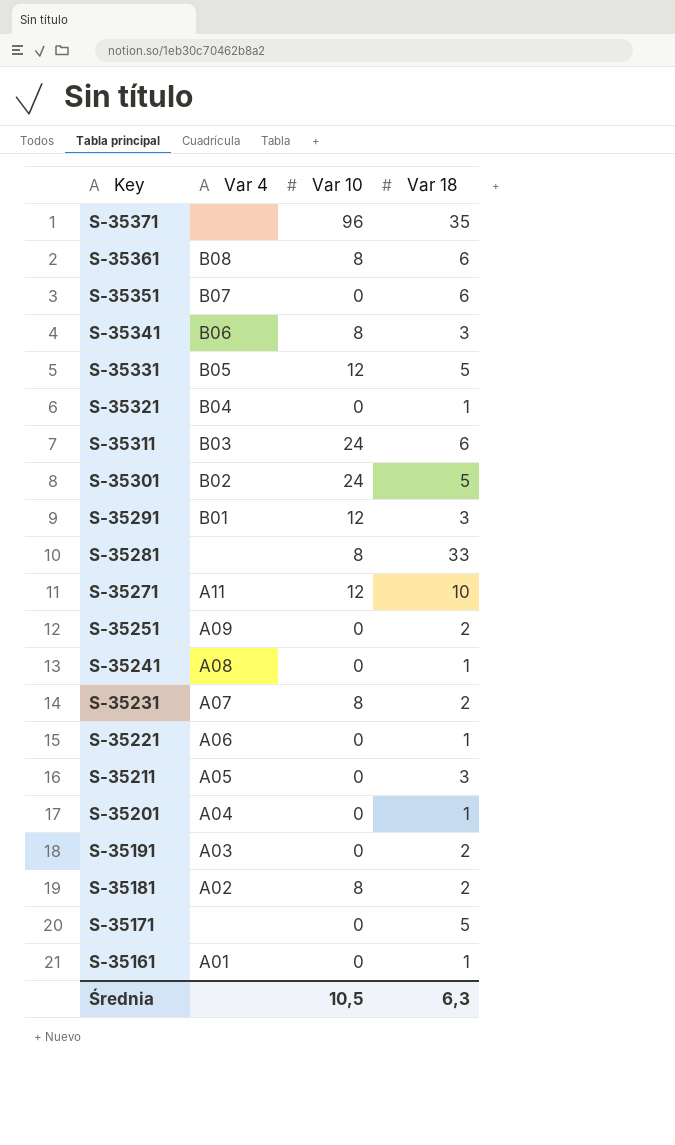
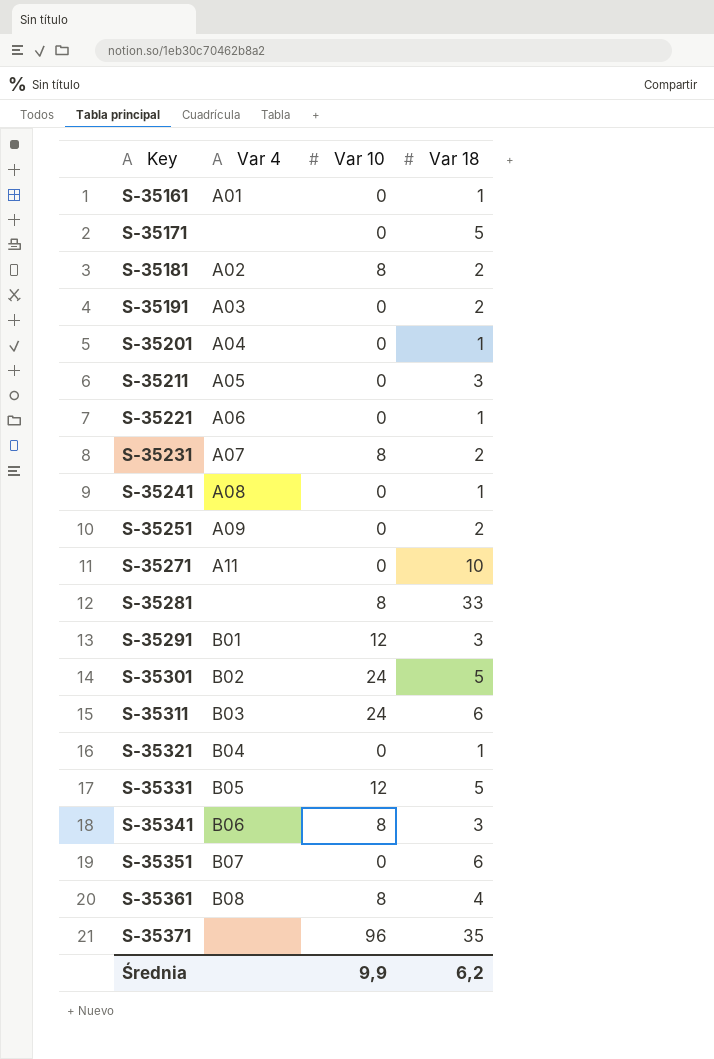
row order: Key descending -> Key ascending
S-35271 | Var 10: 12 -> 0
S-35361 | Var 18: 6 -> 4
Średnia | Var 10: 10,5 -> 9,9
Średnia | Var 18: 6,3 -> 6,2

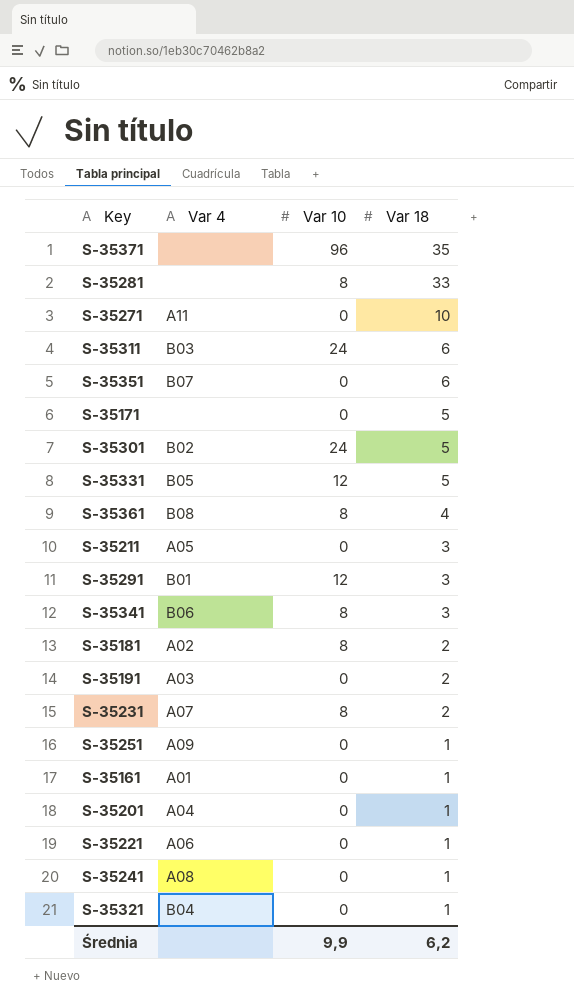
row order: Key ascending -> Var 18 descending
S-35251 | Var 18: 2 -> 1

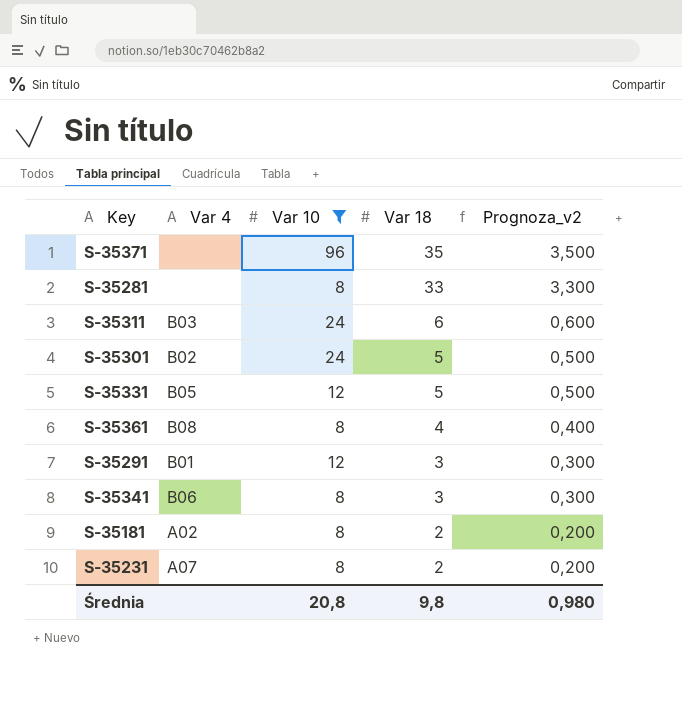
filter: none -> Var 10 != 0
column Prognoza_v2 | formula: none -> [Var 18] * 0,1
Średnia | Var 10: 9,9 -> 20,8
Średnia | Var 18: 6,2 -> 9,8

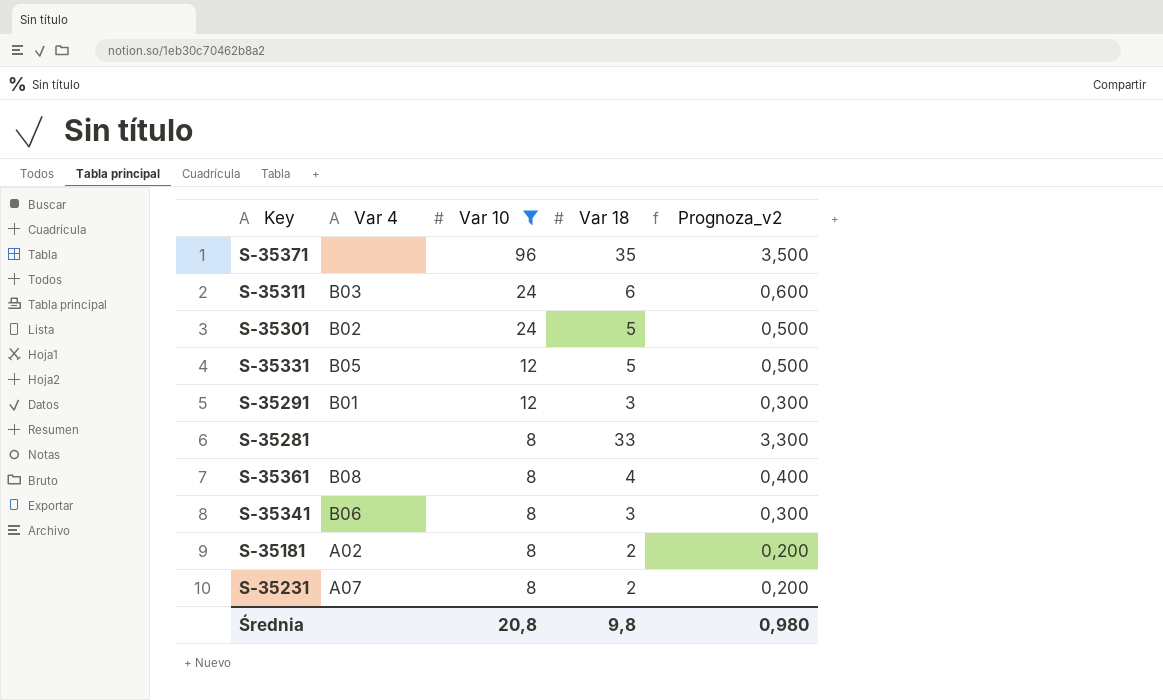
row order: Var 18 descending -> Var 10 descending

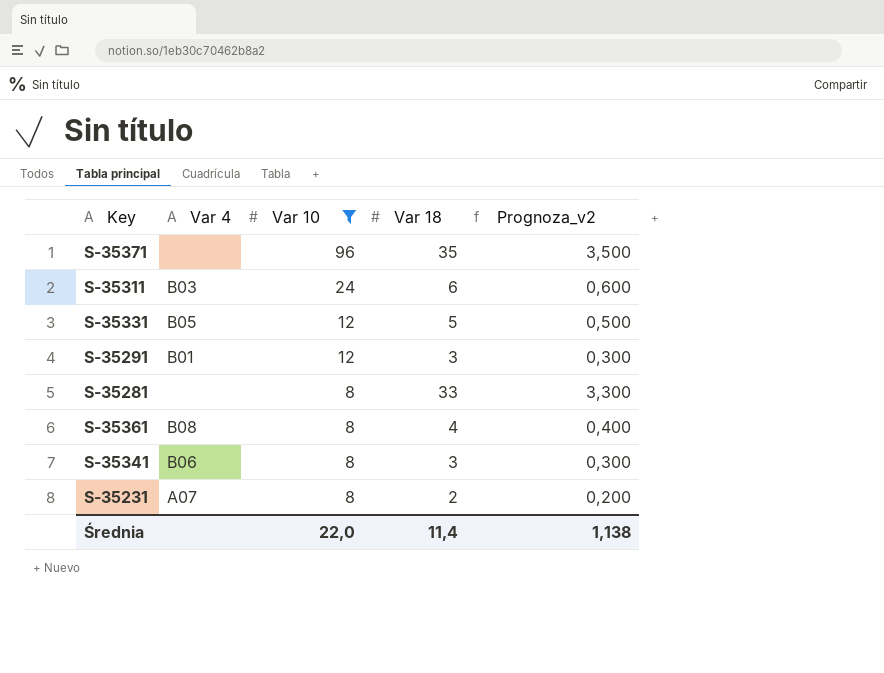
row S-35301: B02 | 24 | 5 | 0,500 -> none
row S-35181: A02 | 8 | 2 | 0,200 -> none
Średnia | Var 10: 20,8 -> 22,0
Średnia | Var 18: 9,8 -> 11,4
Średnia | Prognoza_v2: 0,980 -> 1,138

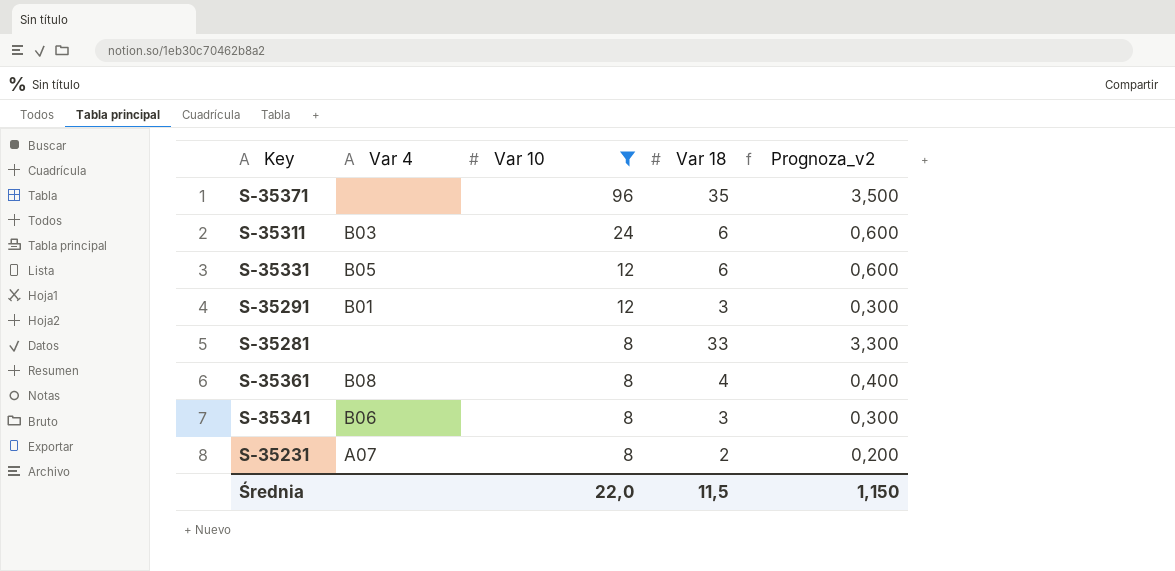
S-35331 | Var 18: 5 -> 6
S-35331 | Prognoza_v2: 0,500 -> 0,600
Średnia | Var 18: 11,4 -> 11,5
Średnia | Prognoza_v2: 1,138 -> 1,150

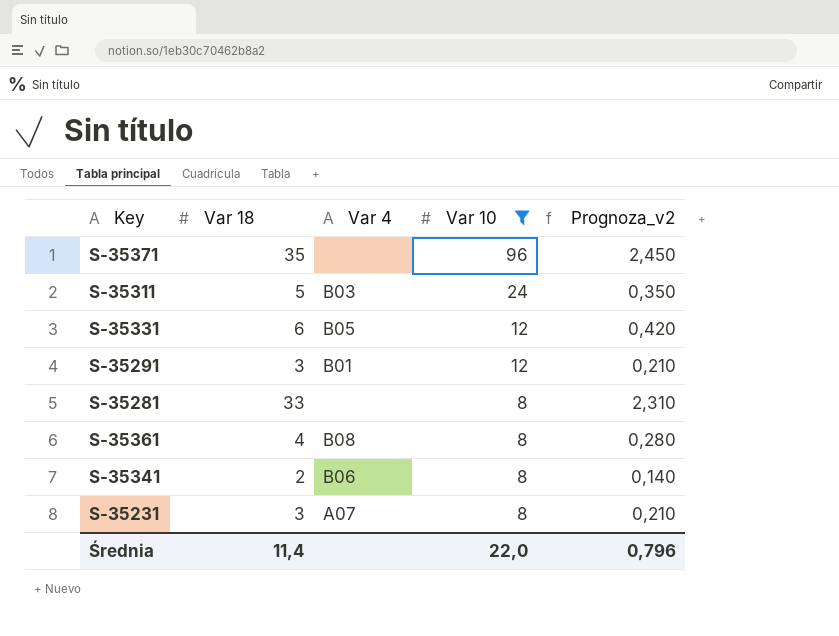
column Var 18 | position: 4 -> 2
column Prognoza_v2 | formula: [Var 18] * 0,1 -> [Var 18] * 0,07
S-35311 | Var 18: 6 -> 5
S-35341 | Var 18: 3 -> 2
S-35231 | Var 18: 2 -> 3
Średnia | Var 18: 11,5 -> 11,4
Średnia | Prognoza_v2: 1,150 -> 0,796

